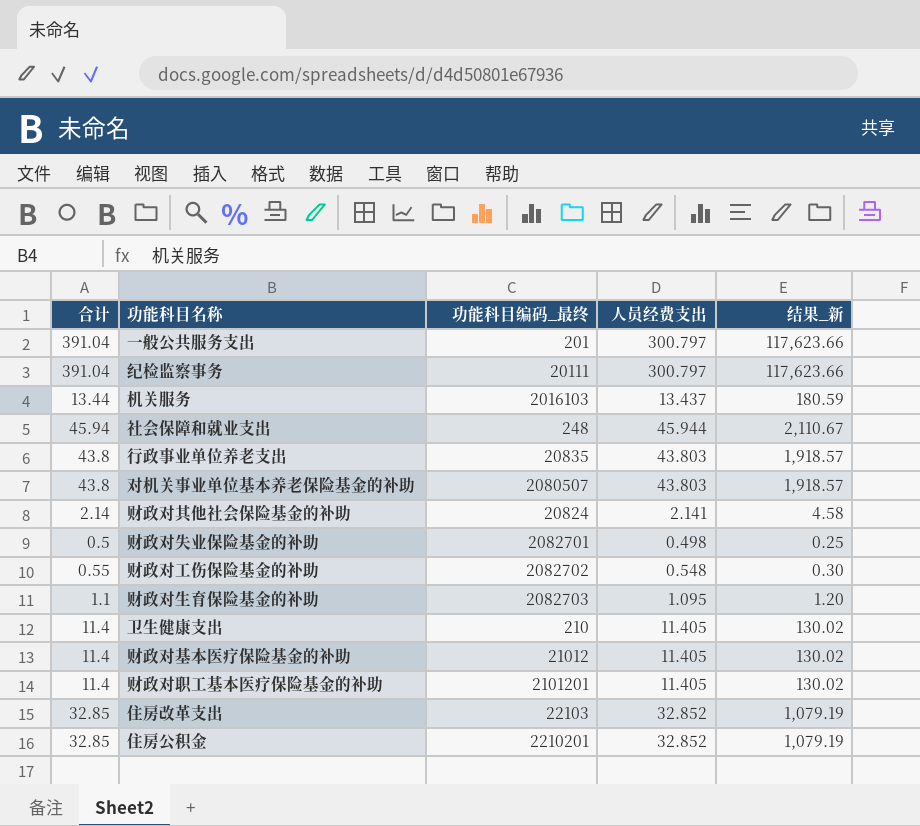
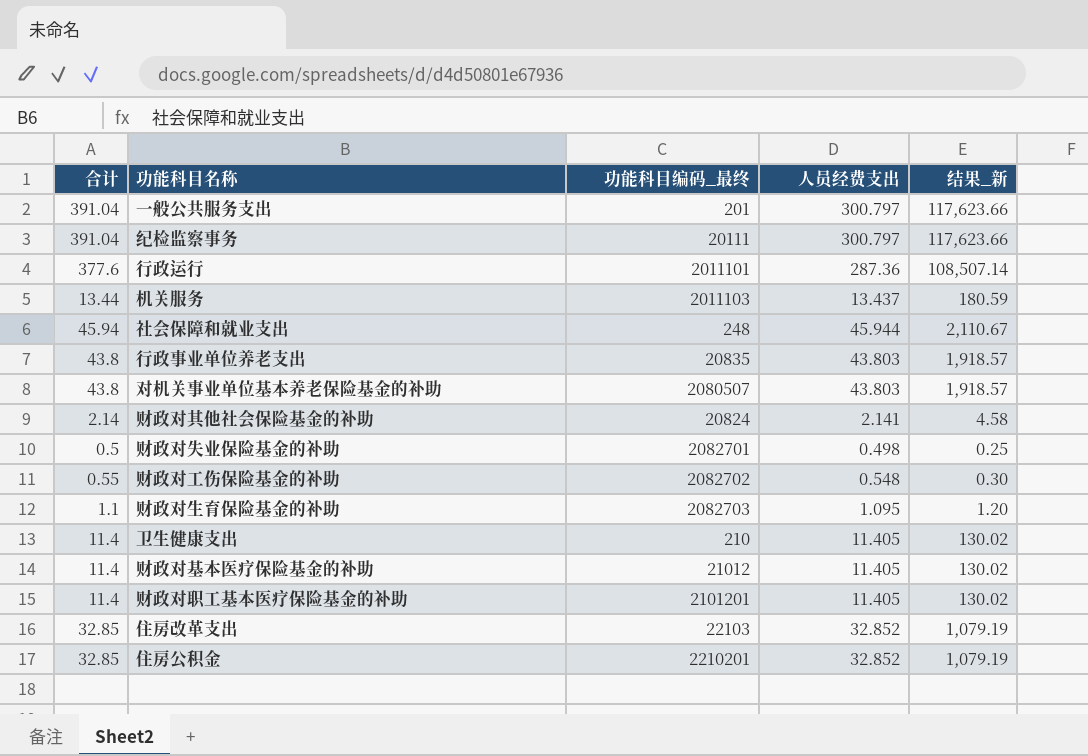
row 行政运行: none -> 377.6 | 2011101 | 287.36 | 108,507.14
机关服务 | 功能科目编码_最终: 2016103 -> 2011103

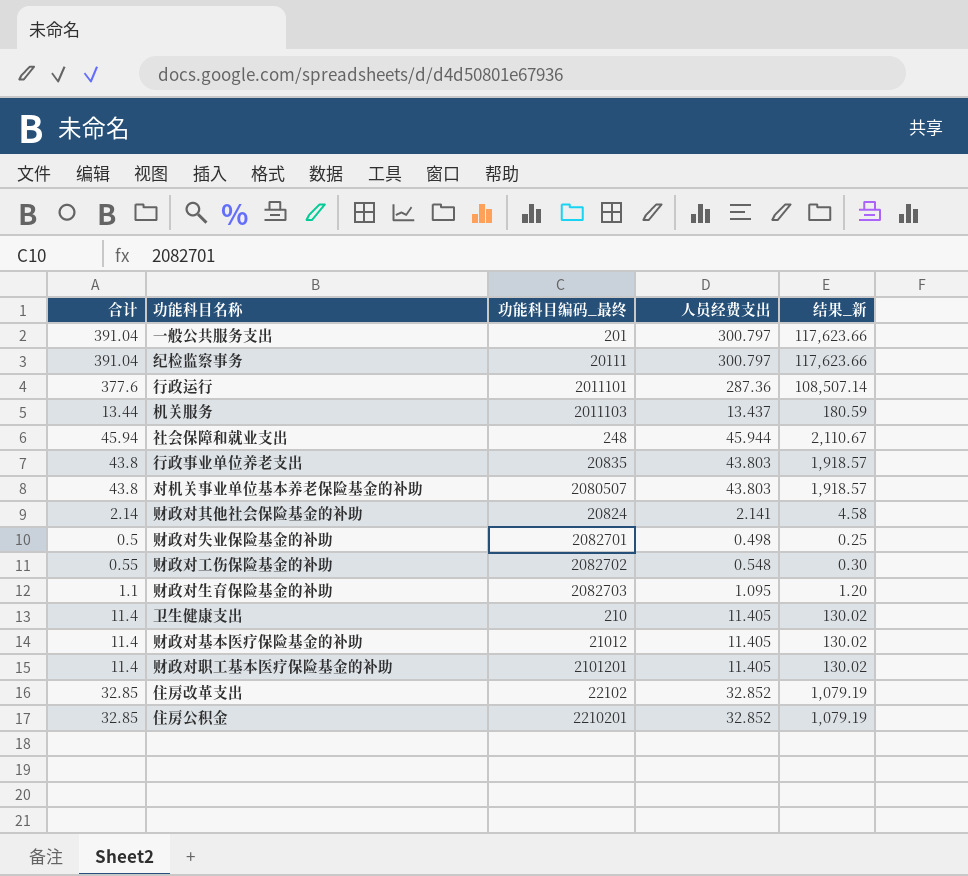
住房改革支出 | 功能科目编码_最终: 22103 -> 22102

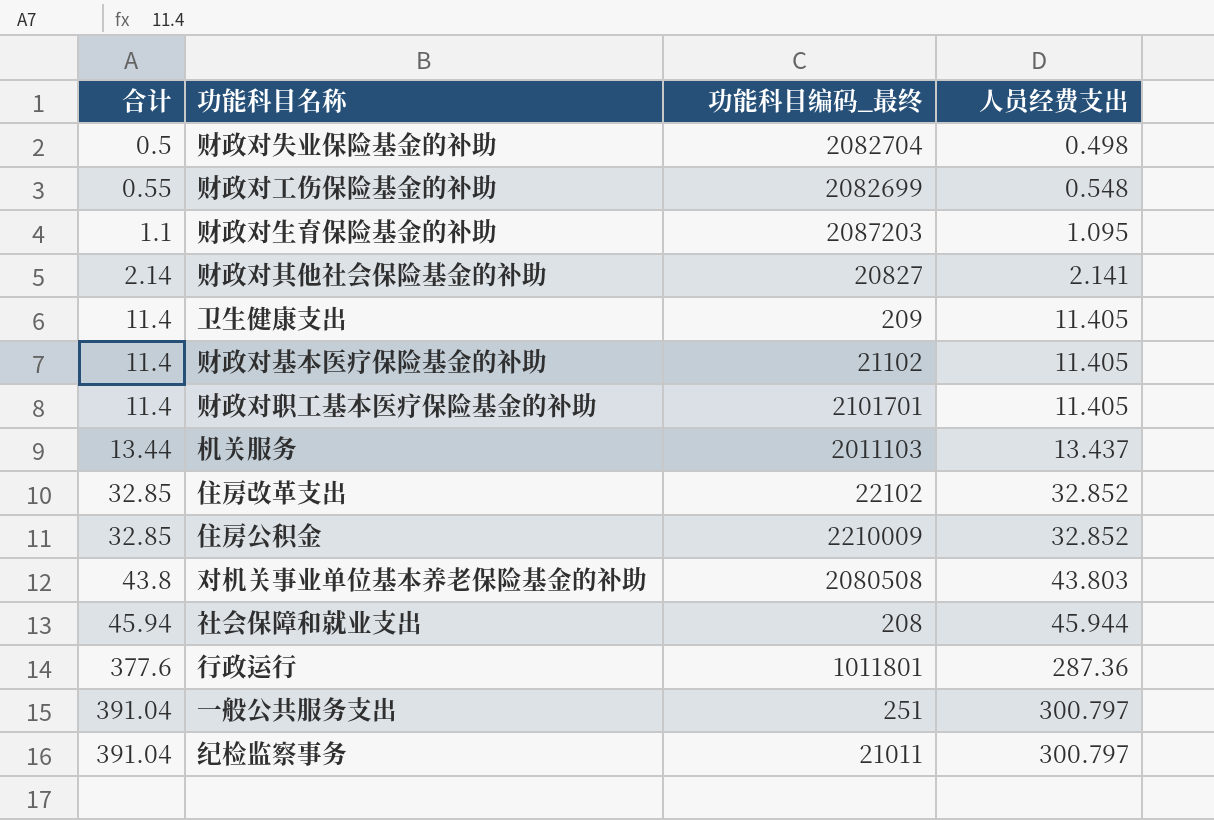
row order: none -> 合计 ascending
column 结果_新 | formula: [合计] * [人员经费支出] -> none
row 行政事业单位养老支出: 43.8 | 20835 | 43.803 | 1,918.57 -> none
财政对失业保险基金的补助 | 功能科目编码_最终: 2082701 -> 2082704
财政对工伤保险基金的补助 | 功能科目编码_最终: 2082702 -> 2082699
财政对生育保险基金的补助 | 功能科目编码_最终: 2082703 -> 2087203
财政对其他社会保险基金的补助 | 功能科目编码_最终: 20824 -> 20827
卫生健康支出 | 功能科目编码_最终: 210 -> 209
财政对基本医疗保险基金的补助 | 功能科目编码_最终: 21012 -> 21102
财政对职工基本医疗保险基金的补助 | 功能科目编码_最终: 2101201 -> 2101701
住房公积金 | 功能科目编码_最终: 2210201 -> 2210009
对机关事业单位基本养老保险基金的补助 | 功能科目编码_最终: 2080507 -> 2080508
社会保障和就业支出 | 功能科目编码_最终: 248 -> 208
行政运行 | 功能科目编码_最终: 2011101 -> 1011801
一般公共服务支出 | 功能科目编码_最终: 201 -> 251
纪检监察事务 | 功能科目编码_最终: 20111 -> 21011

